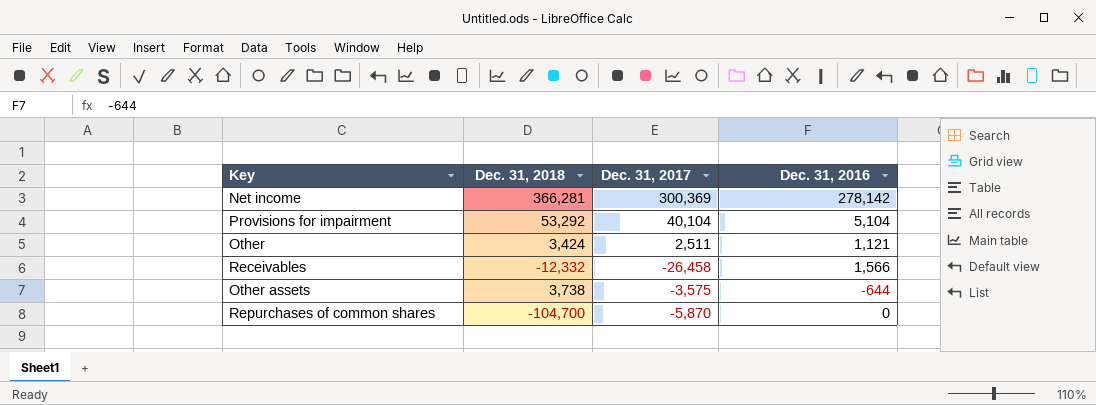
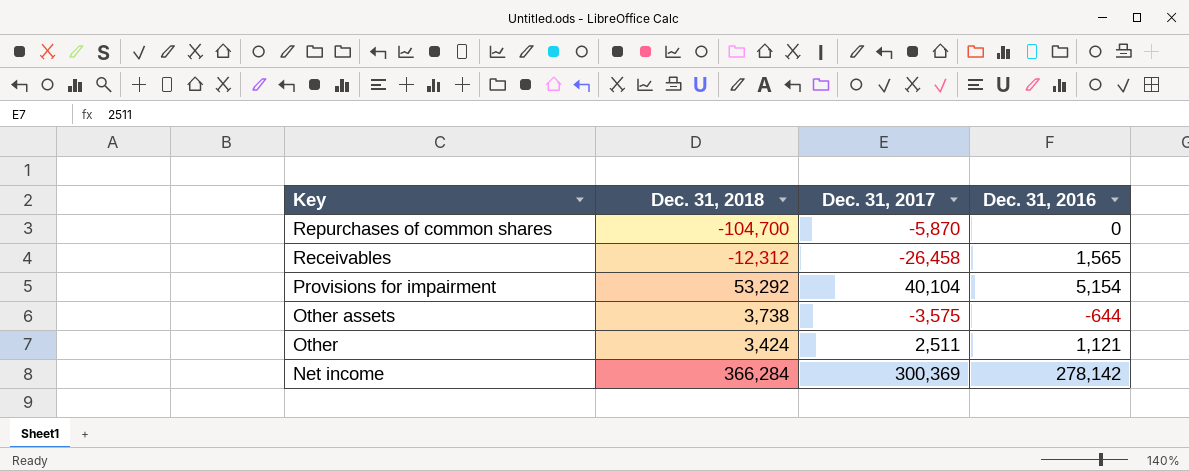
row order: none -> Key descending
Receivables | Dec. 31, 2018: -12,332 -> -12,312
Receivables | Dec. 31, 2016: 1,566 -> 1,565
Provisions for impairment | Dec. 31, 2016: 5,104 -> 5,154
Net income | Dec. 31, 2018: 366,281 -> 366,284

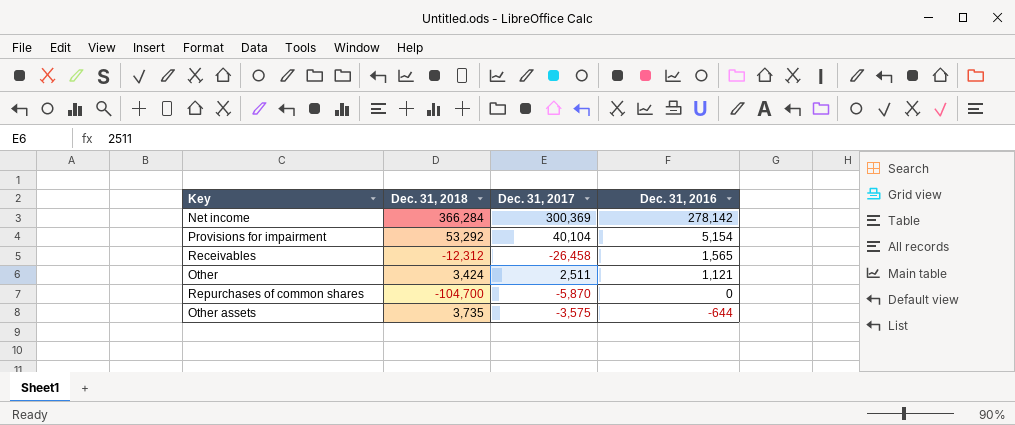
row order: Key descending -> Dec. 31, 2016 descending
Other assets | Dec. 31, 2018: 3,738 -> 3,735

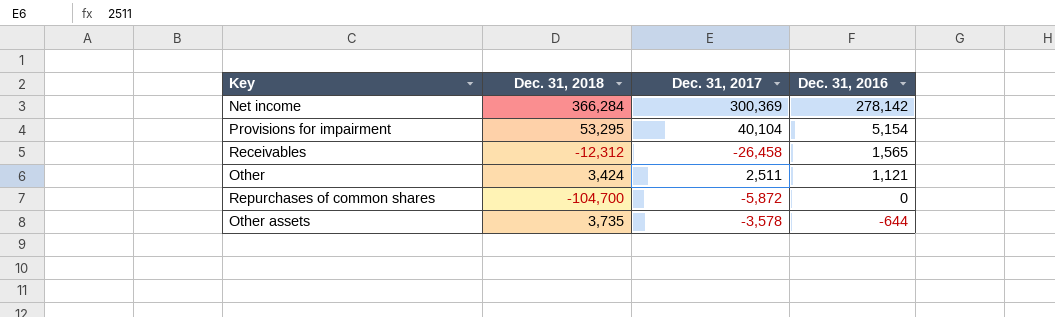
Provisions for impairment | Dec. 31, 2018: 53,292 -> 53,295
Repurchases of common shares | Dec. 31, 2017: -5,870 -> -5,872
Other assets | Dec. 31, 2017: -3,575 -> -3,578

